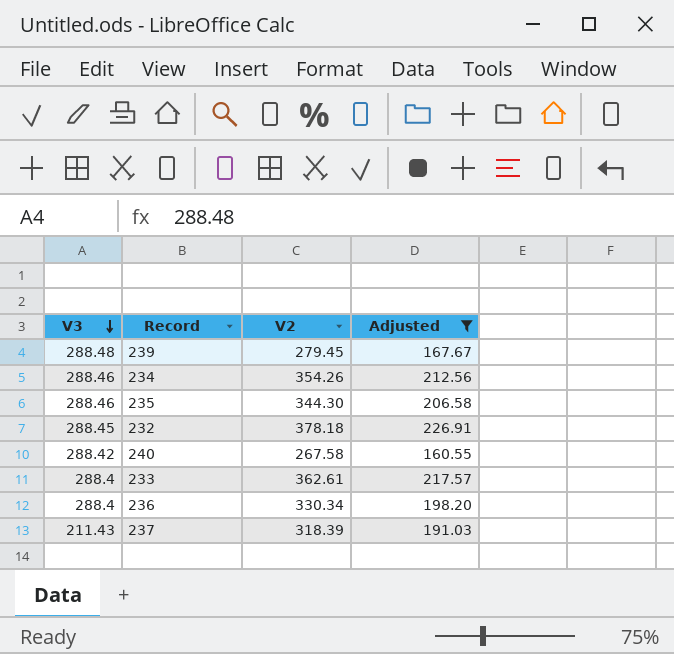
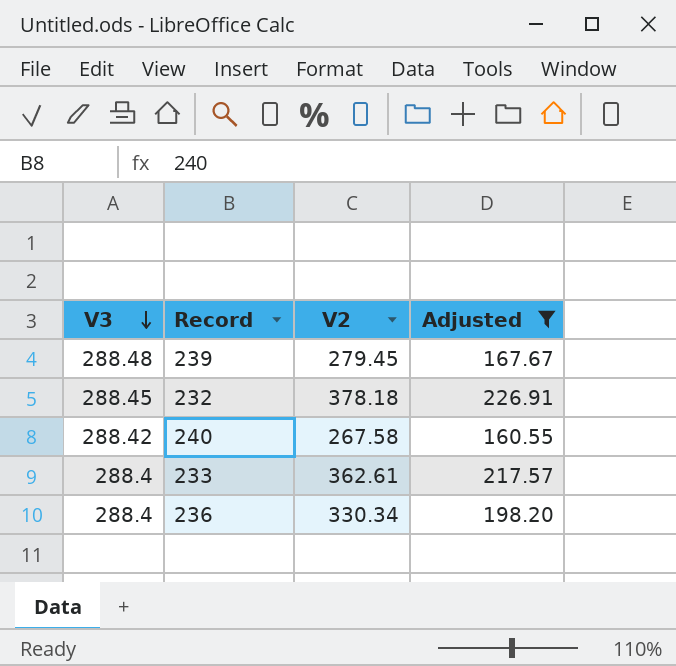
row 234: 288.46 | 354.26 | 212.56 -> none
row 235: 288.46 | 344.30 | 206.58 -> none
row 237: 211.43 | 318.39 | 191.03 -> none

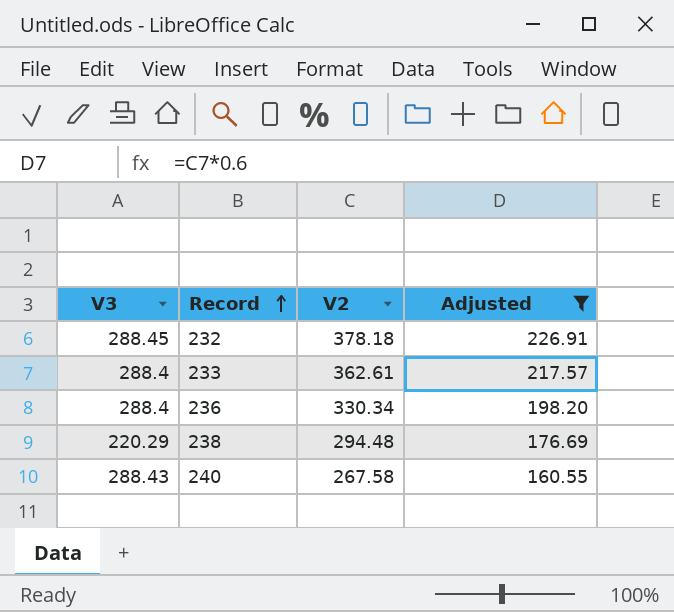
row order: V3 descending -> Record ascending
row 239: 288.48 | 279.45 | 167.67 -> none
row 238: none -> 220.29 | 294.48 | 176.69
240 | V3: 288.42 -> 288.43

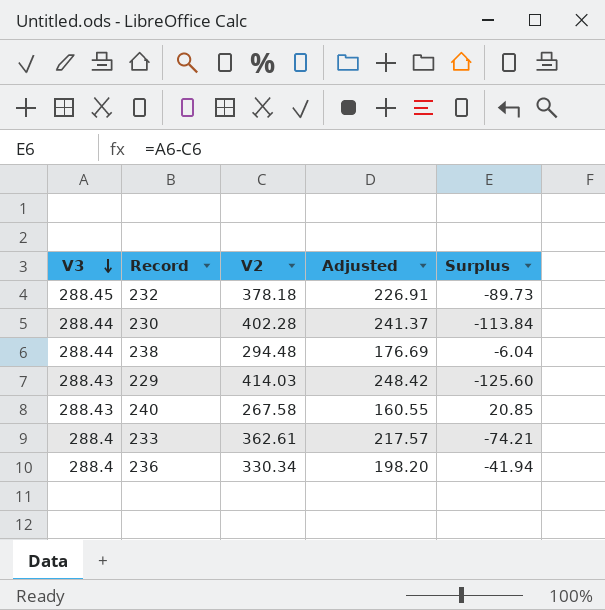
filter: Adjusted <= 226.91 -> none
row order: Record ascending -> V3 descending
column Surplus | formula: none -> [V3] - [V2]
238 | V3: 220.29 -> 288.44

